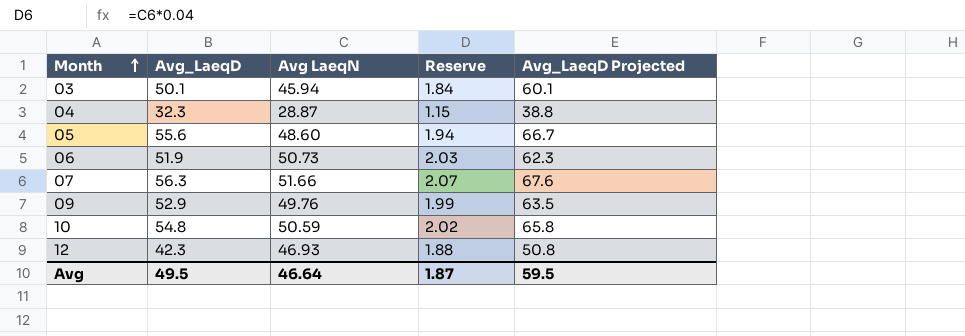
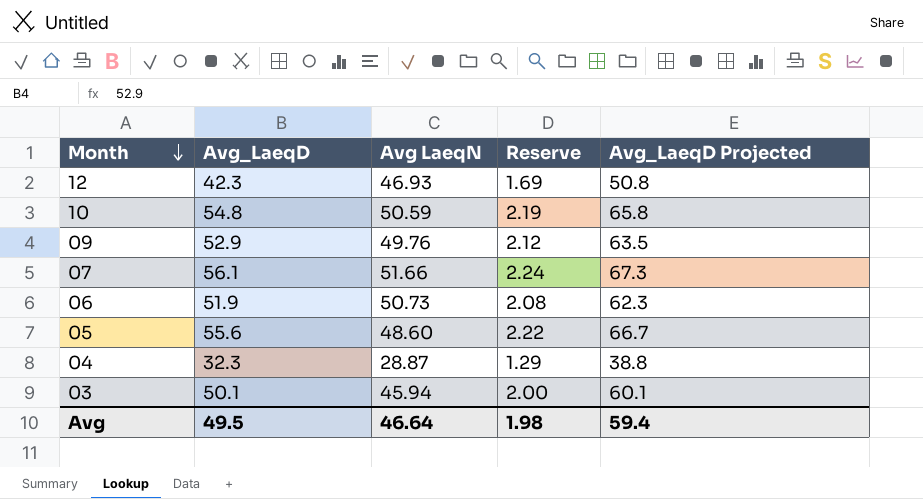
row order: Month ascending -> Month descending
column Reserve | formula: [Avg LaeqN] * 0.04 -> [Avg_LaeqD] * 0.04
07 | Avg_LaeqD: 56.3 -> 56.1
07 | Avg_LaeqD Projected: 67.6 -> 67.3
Avg | Reserve: 1.87 -> 1.98
Avg | Avg_LaeqD Projected: 59.5 -> 59.4

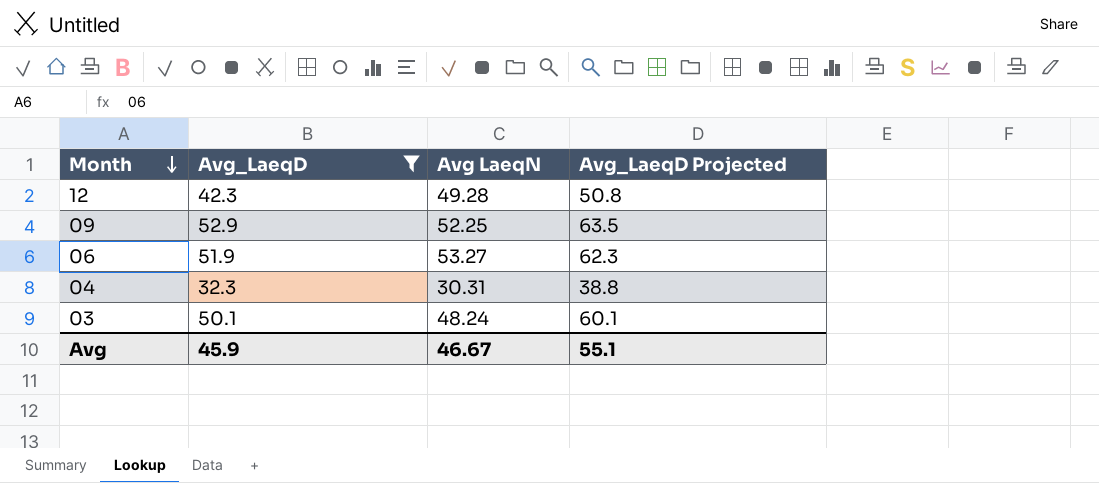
filter: none -> Avg_LaeqD <= 52.9
column Reserve | formula: [Avg_LaeqD] * 0.04 -> none
12 | Avg LaeqN: 46.93 -> 49.28
09 | Avg LaeqN: 49.76 -> 52.25
06 | Avg LaeqN: 50.73 -> 53.27
04 | Avg LaeqN: 28.87 -> 30.31
03 | Avg LaeqN: 45.94 -> 48.24
Avg | Avg_LaeqD: 49.5 -> 45.9
Avg | Avg LaeqN: 46.64 -> 46.67
Avg | Avg_LaeqD Projected: 59.4 -> 55.1

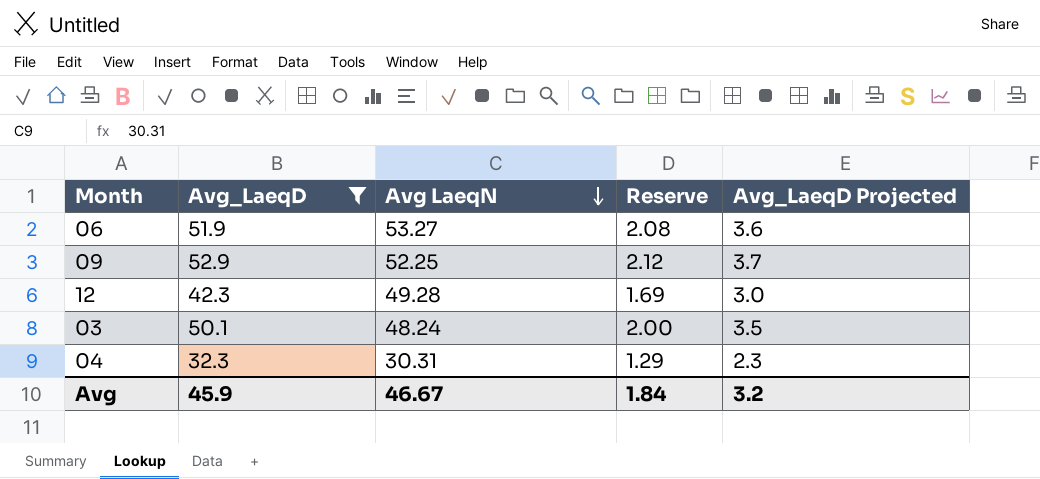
row order: Month descending -> Avg LaeqN descending
column Reserve | formula: none -> [Avg_LaeqD] * 0.04
column Avg_LaeqD Projected | formula: [Avg_LaeqD] * 1.2 -> [Avg_LaeqD] * 0.07
Avg | Avg_LaeqD Projected: 55.1 -> 3.2

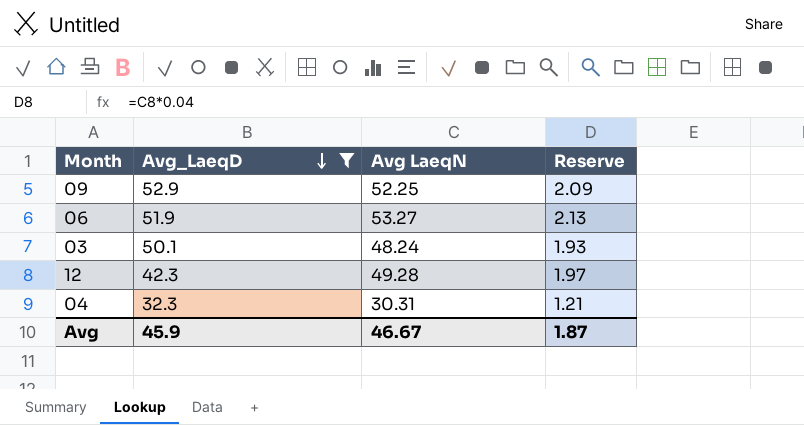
row order: Avg LaeqN descending -> Avg_LaeqD descending
column Avg_LaeqD Projected | formula: [Avg_LaeqD] * 0.07 -> none
column Reserve | formula: [Avg_LaeqD] * 0.04 -> [Avg LaeqN] * 0.04
Avg | Reserve: 1.84 -> 1.87

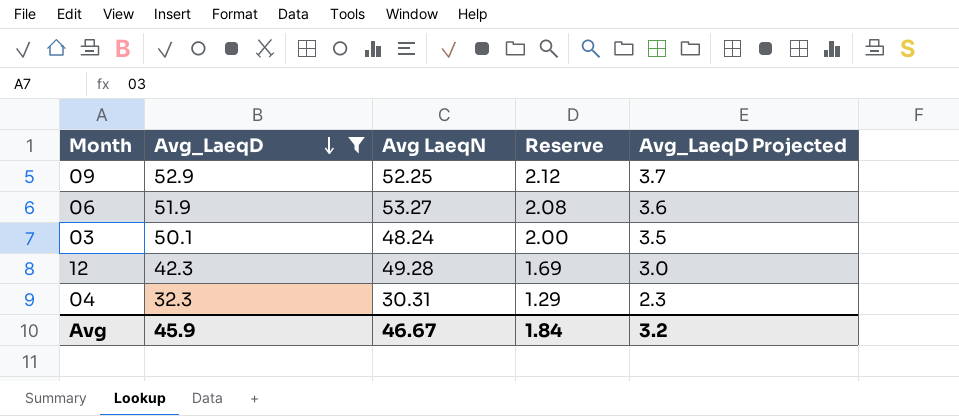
column Reserve | formula: [Avg LaeqN] * 0.04 -> [Avg_LaeqD] * 0.04
column Avg_LaeqD Projected | formula: none -> [Avg_LaeqD] * 0.07
Avg | Reserve: 1.87 -> 1.84

